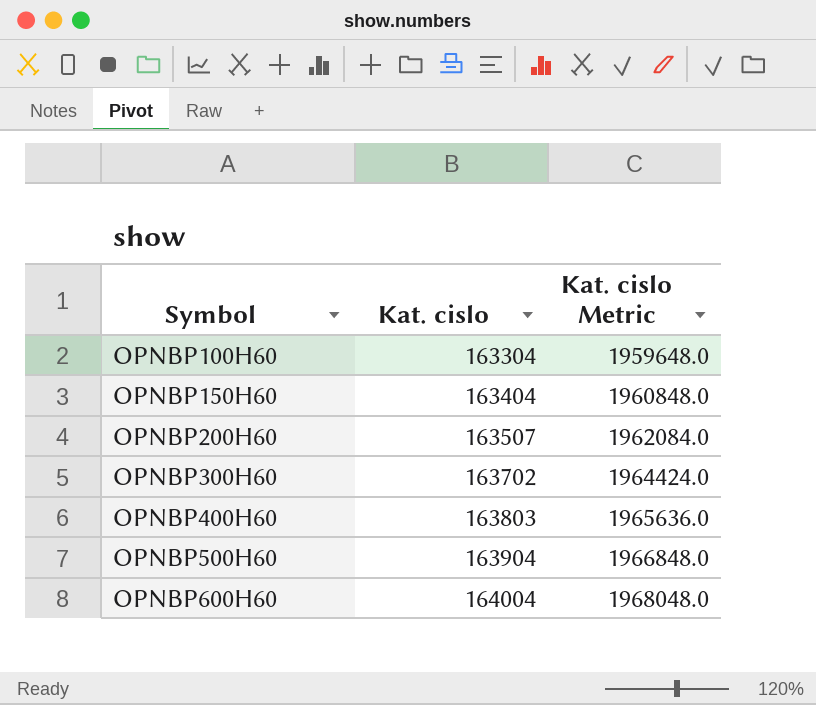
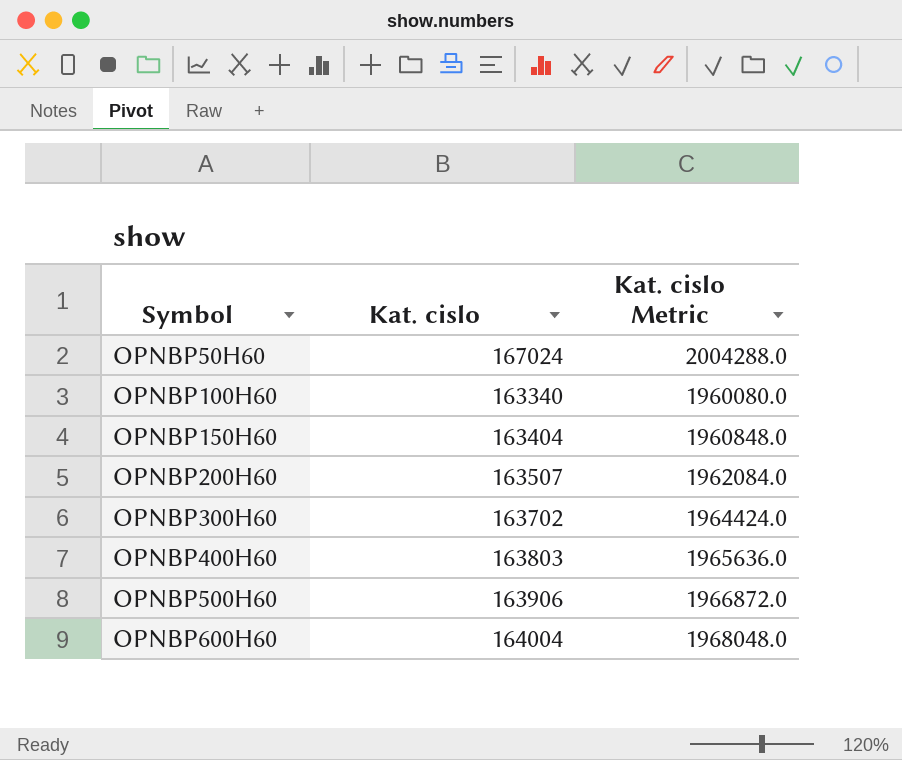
row OPNBP50H60: none -> 167024 | 2004288.0
OPNBP100H60 | Kat. cislo: 163304 -> 163340
OPNBP100H60 | Kat. cislo Metric: 1959648.0 -> 1960080.0
OPNBP500H60 | Kat. cislo: 163904 -> 163906
OPNBP500H60 | Kat. cislo Metric: 1966848.0 -> 1966872.0

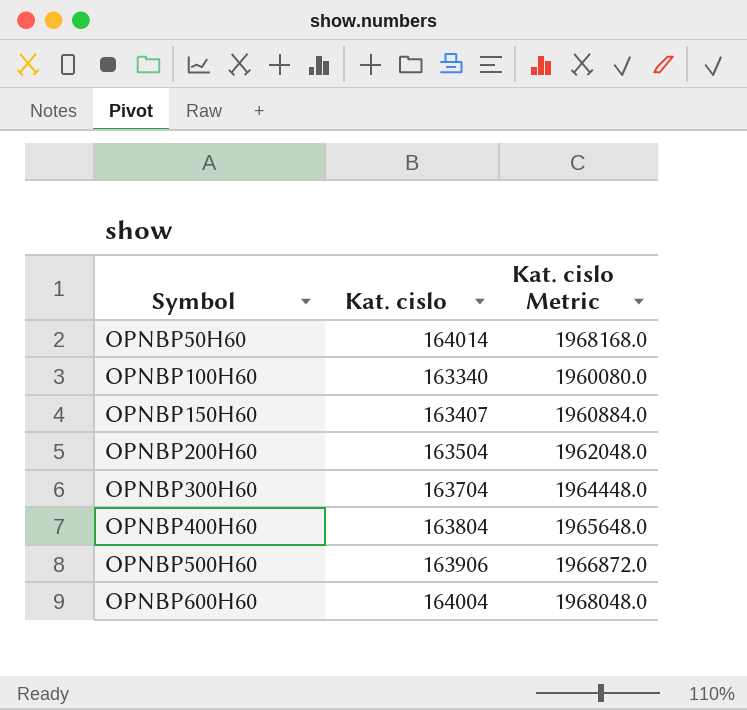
OPNBP50H60 | Kat. cislo: 167024 -> 164014
OPNBP50H60 | Kat. cislo Metric: 2004288.0 -> 1968168.0
OPNBP150H60 | Kat. cislo: 163404 -> 163407
OPNBP150H60 | Kat. cislo Metric: 1960848.0 -> 1960884.0
OPNBP200H60 | Kat. cislo: 163507 -> 163504
OPNBP200H60 | Kat. cislo Metric: 1962084.0 -> 1962048.0
OPNBP300H60 | Kat. cislo: 163702 -> 163704
OPNBP300H60 | Kat. cislo Metric: 1964424.0 -> 1964448.0
OPNBP400H60 | Kat. cislo: 163803 -> 163804
OPNBP400H60 | Kat. cislo Metric: 1965636.0 -> 1965648.0

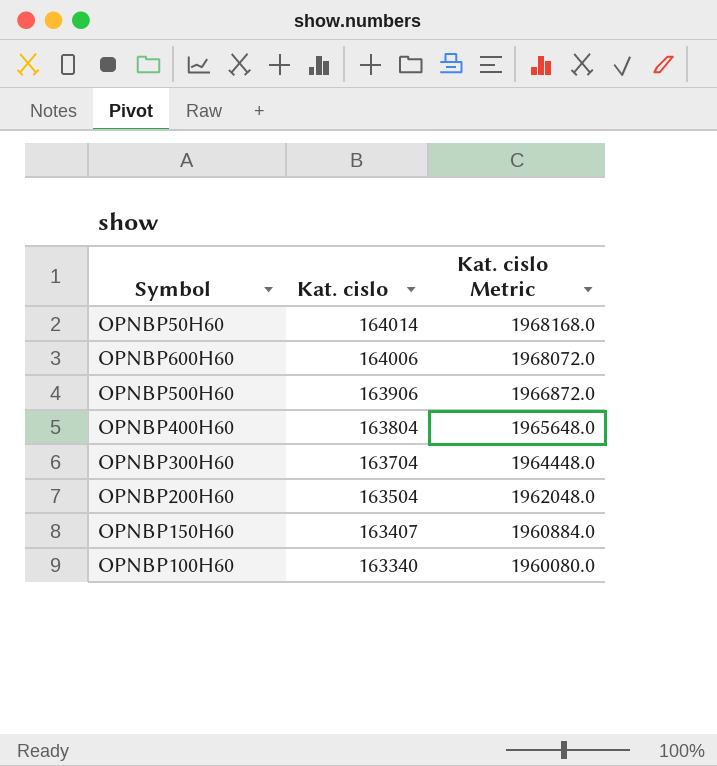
row order: Symbol ascending -> Kat. cislo descending
OPNBP600H60 | Kat. cislo: 164004 -> 164006
OPNBP600H60 | Kat. cislo Metric: 1968048.0 -> 1968072.0

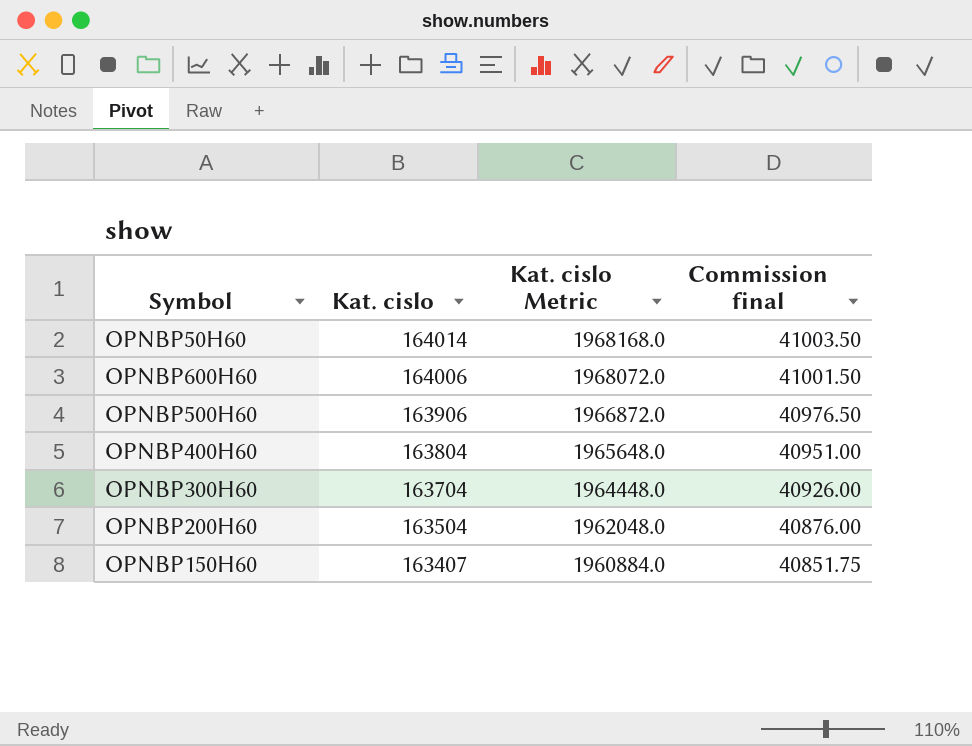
column Commission final | formula: none -> [Kat. cislo] * 0.25
row OPNBP100H60: 163340 | 1960080.0 -> none

